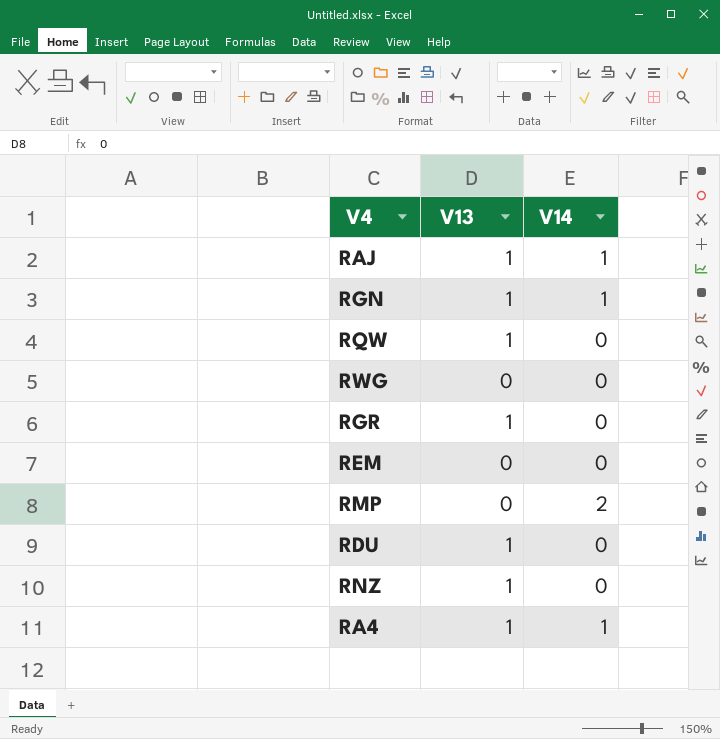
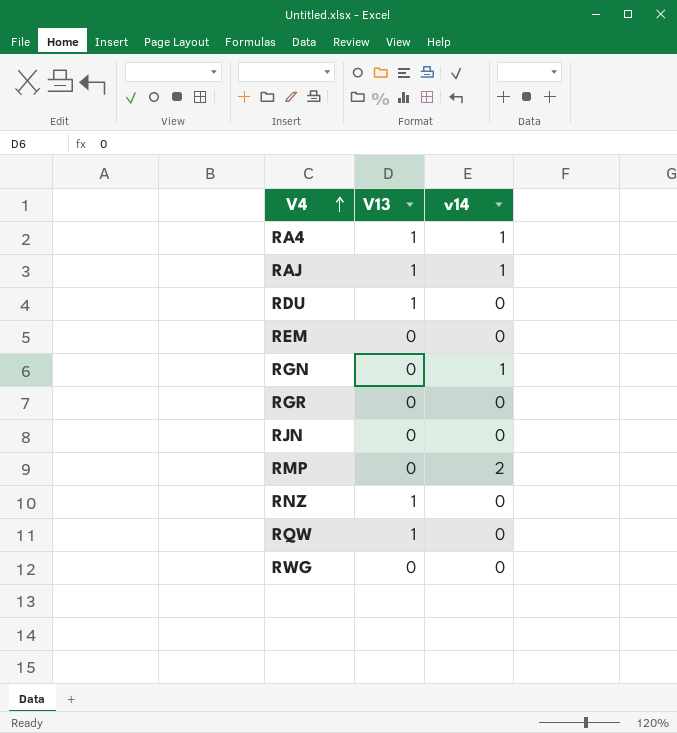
row order: none -> V4 ascending
column name: V14 -> v14
RGN | V13: 1 -> 0
RGR | V13: 1 -> 0
row RJN: none -> 0 | 0

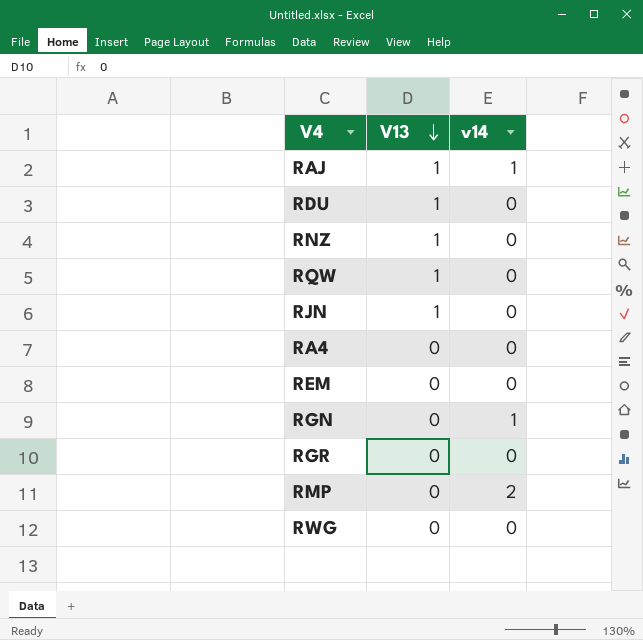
row order: V4 ascending -> V13 descending
RJN | V13: 0 -> 1
RA4 | V13: 1 -> 0
RA4 | v14: 1 -> 0

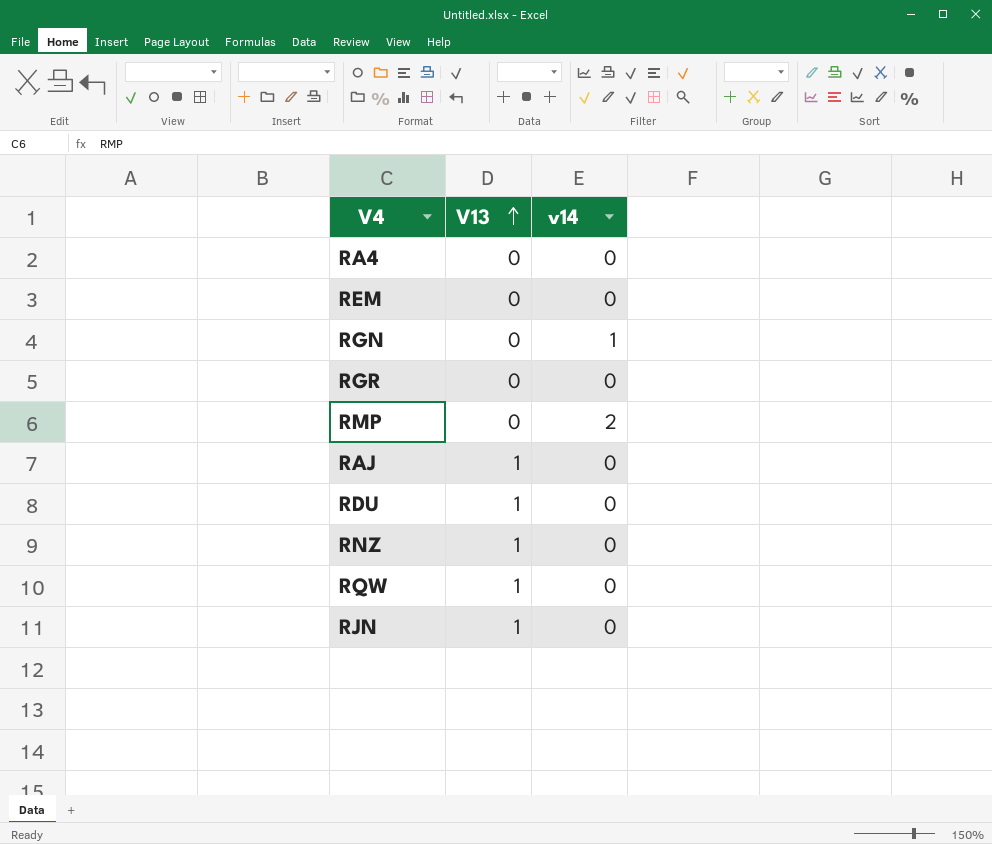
row order: V13 descending -> V13 ascending
row RWG: 0 | 0 -> none
RAJ | v14: 1 -> 0

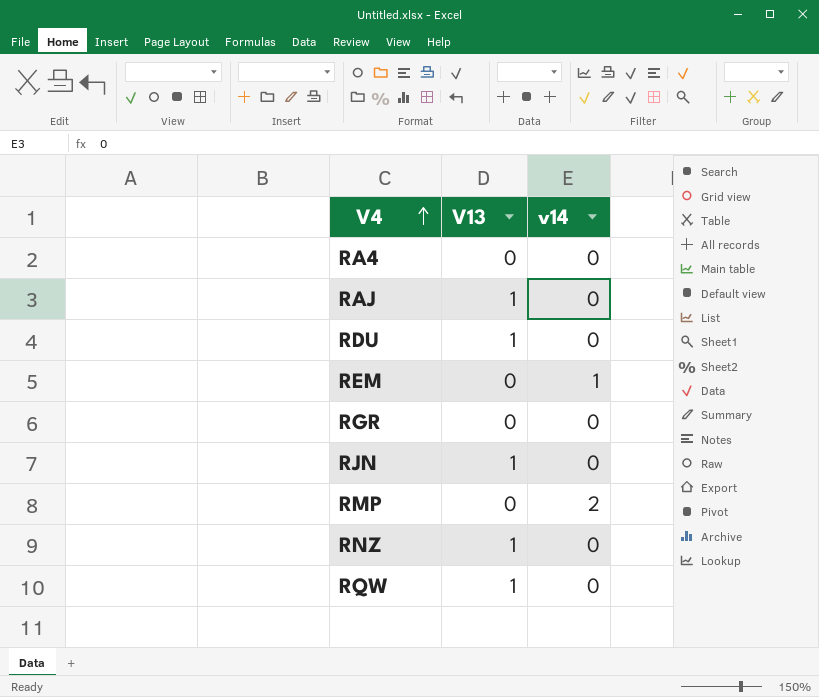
row order: V13 ascending -> V4 ascending
row RGN: 0 | 1 -> none
REM | v14: 0 -> 1

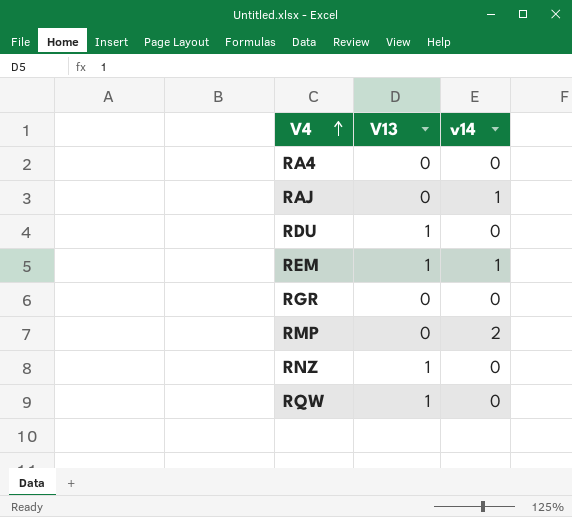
row RJN: 1 | 0 -> none
RAJ | V13: 1 -> 0
RAJ | v14: 0 -> 1
REM | V13: 0 -> 1

